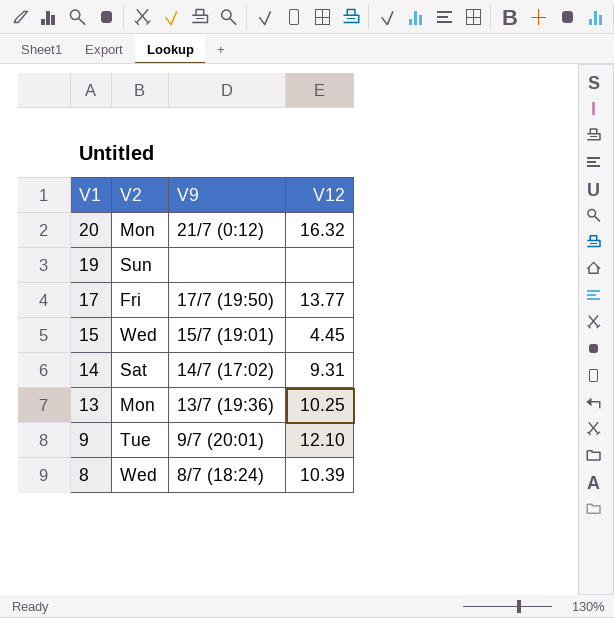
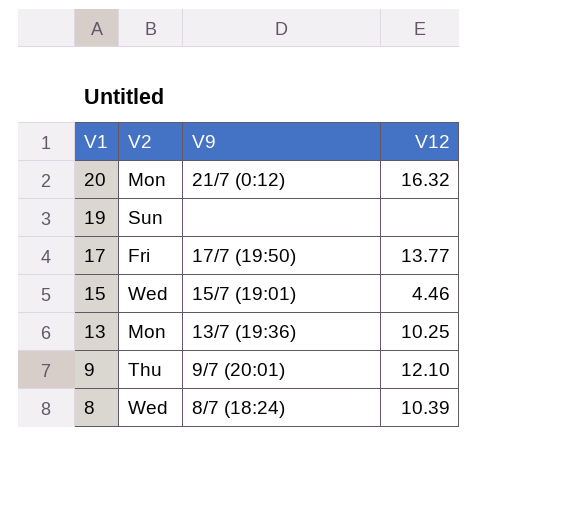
row 14: Sat | 14/7 (17:02) | 9.31 -> none
15 | V12: 4.45 -> 4.46
9 | V2: Tue -> Thu

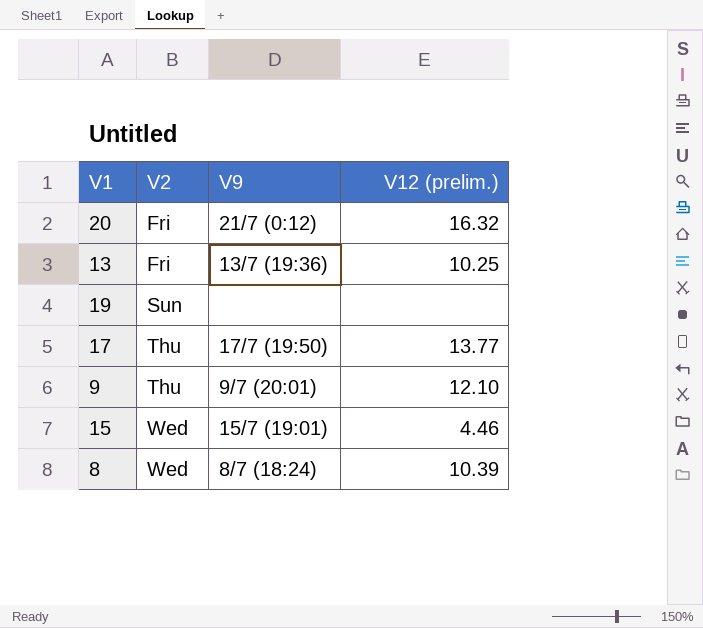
row order: V1 descending -> V2 ascending
column name: V12 -> V12 (prelim.)
20 | V2: Mon -> Fri
13 | V2: Mon -> Fri
17 | V2: Fri -> Thu

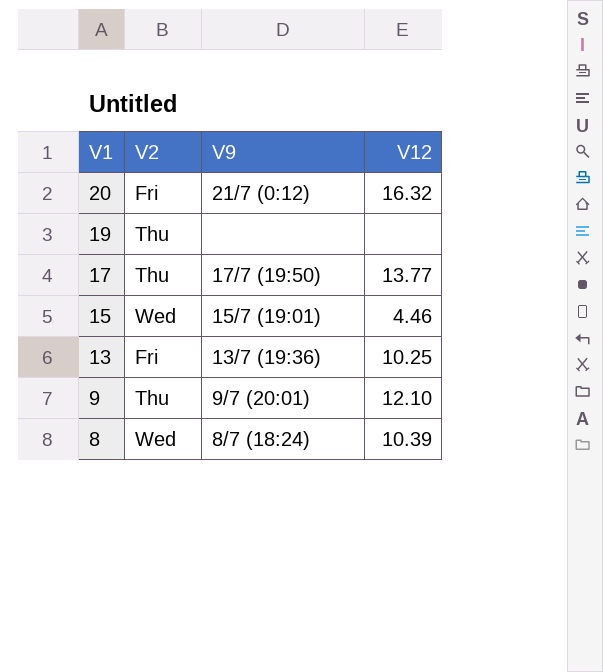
row order: V2 ascending -> V1 descending
column name: V12 (prelim.) -> V12
19 | V2: Sun -> Thu

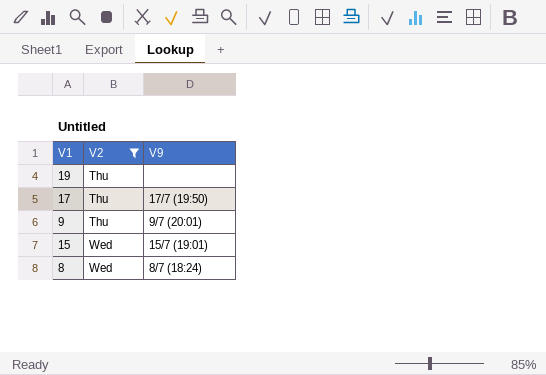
filter: none -> V2 != Fri
row order: V1 descending -> V2 ascending
column V12 | position: 4 -> none

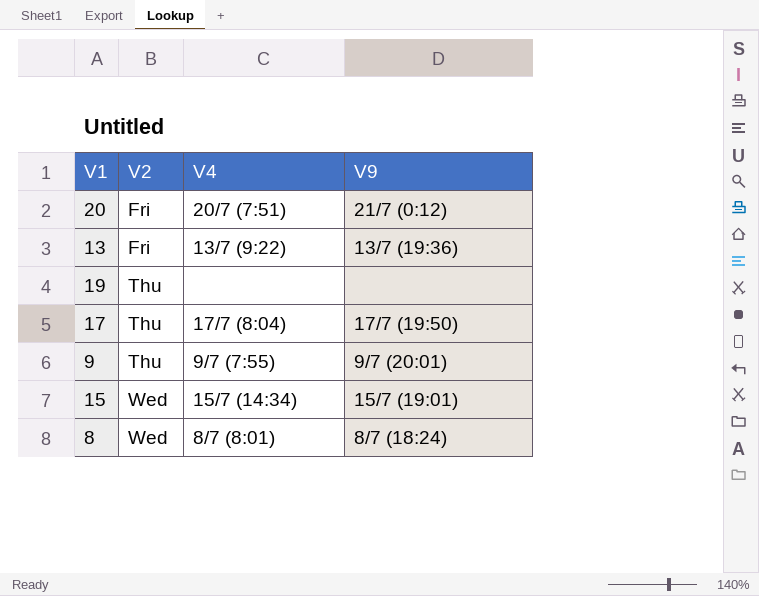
filter: V2 != Fri -> none
column V4 | position: none -> 3

